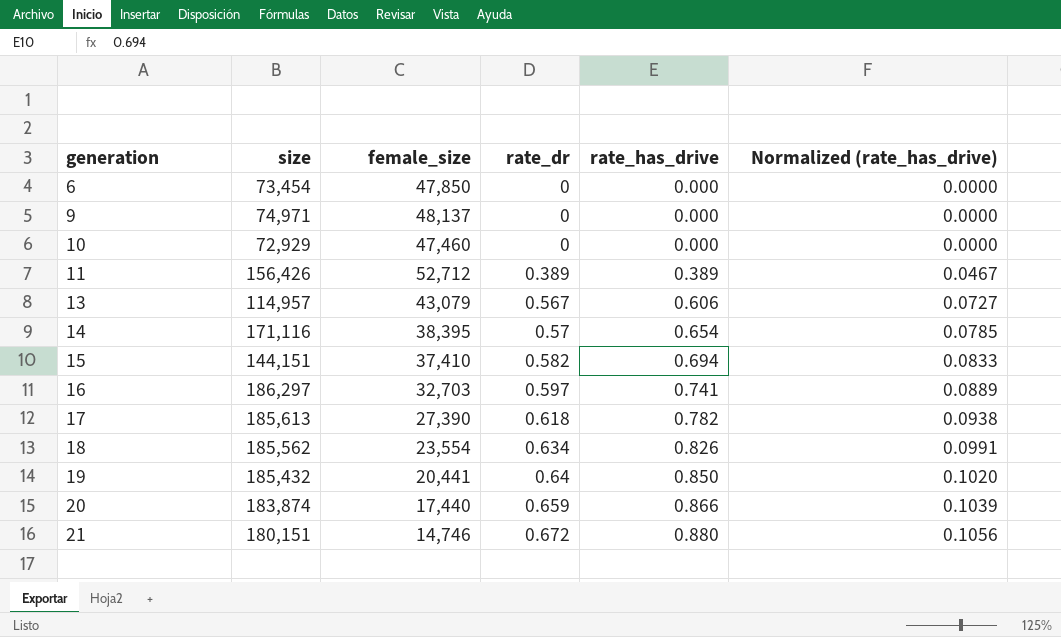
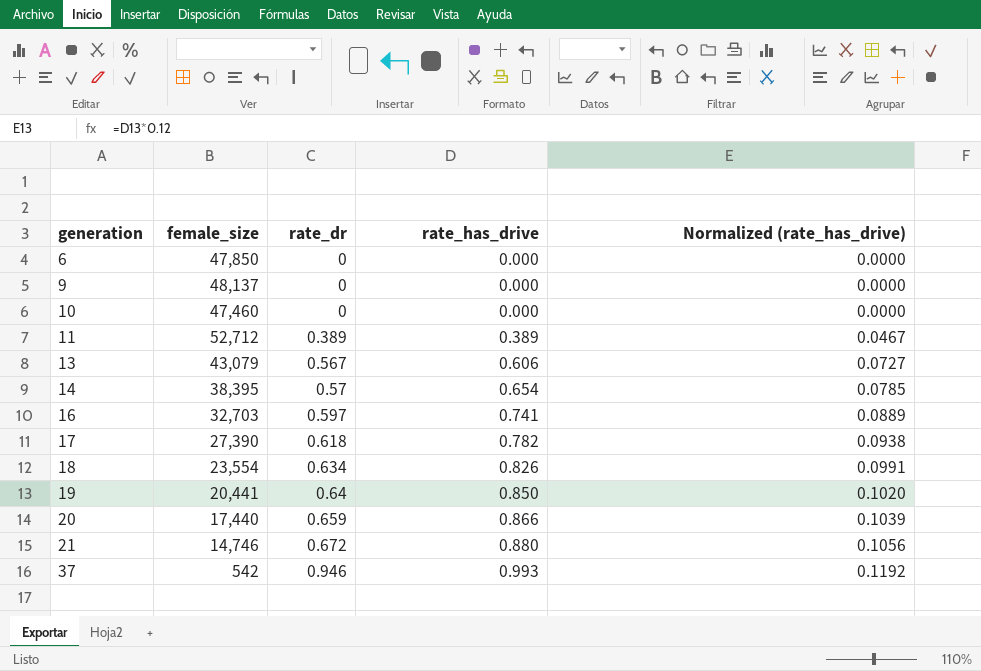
column size | position: 2 -> none
row 15: 144,151 | 37,410 | 0.582 | 0.694 | 0.0833 -> none
row 37: none -> 542 | 0.946 | 0.993 | 0.1192

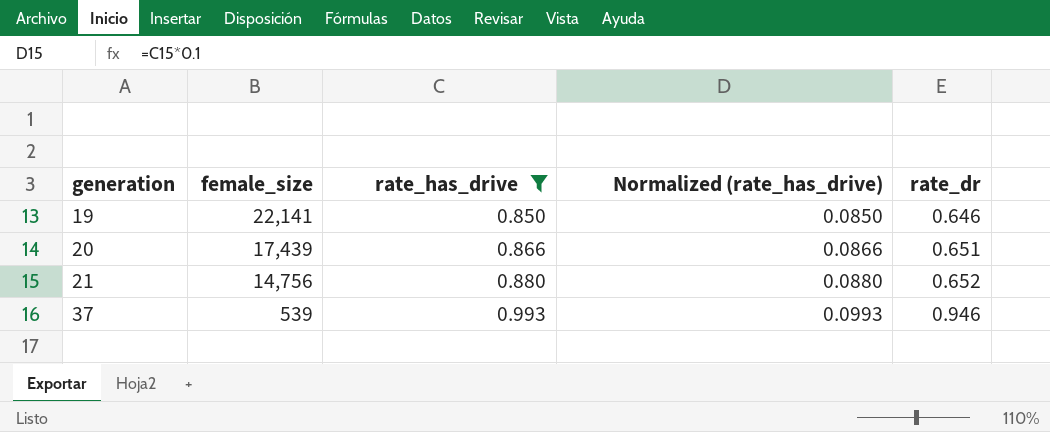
filter: none -> rate_has_drive >= 0.850
column Normalized (rate_has_drive) | formula: [rate_has_drive] * 0.12 -> [rate_has_drive] * 0.1
column rate_dr | position: 3 -> 5
19 | female_size: 20,441 -> 22,141
19 | rate_dr: 0.64 -> 0.646
20 | female_size: 17,440 -> 17,439
20 | rate_dr: 0.659 -> 0.651
21 | female_size: 14,746 -> 14,756
21 | rate_dr: 0.672 -> 0.652
37 | female_size: 542 -> 539

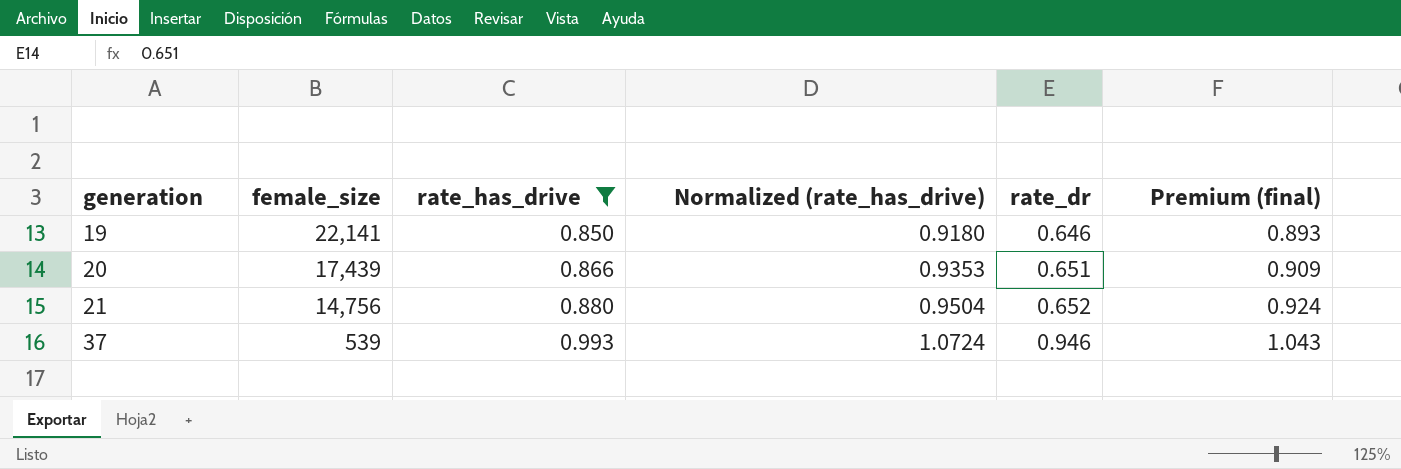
column Normalized (rate_has_drive) | formula: [rate_has_drive] * 0.1 -> [rate_has_drive] * 1.08
column Premium (final) | formula: none -> [rate_has_drive] * 1.05

